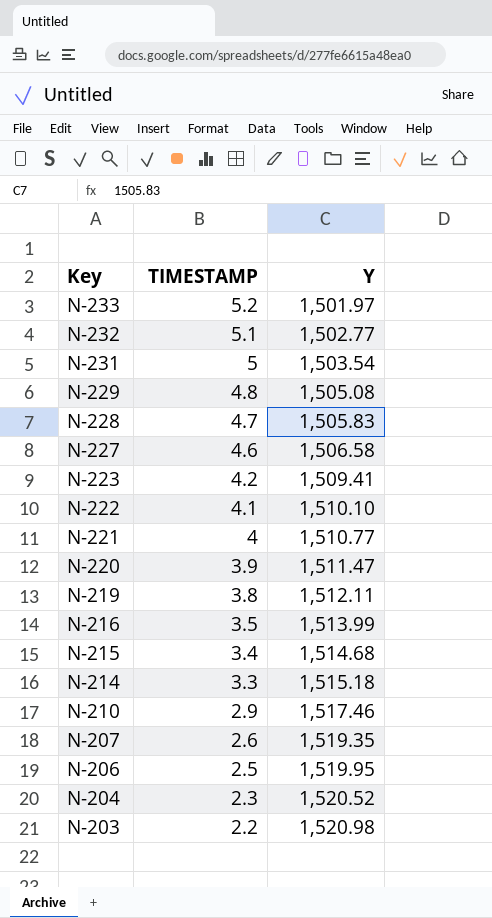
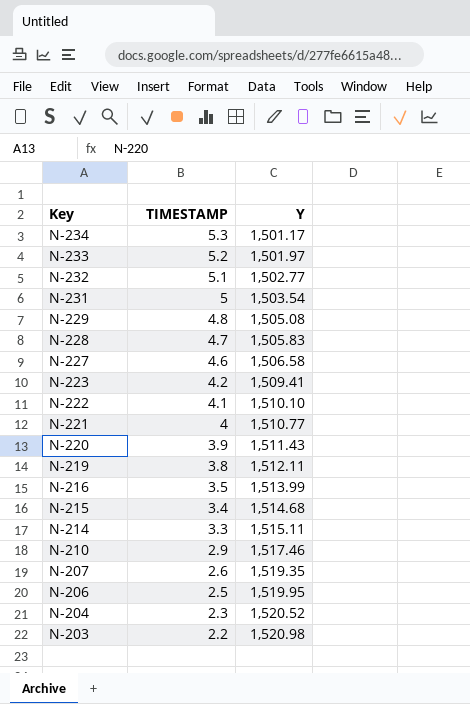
row N-234: none -> 5.3 | 1,501.17
N-220 | Y: 1,511.47 -> 1,511.43
N-214 | Y: 1,515.18 -> 1,515.11

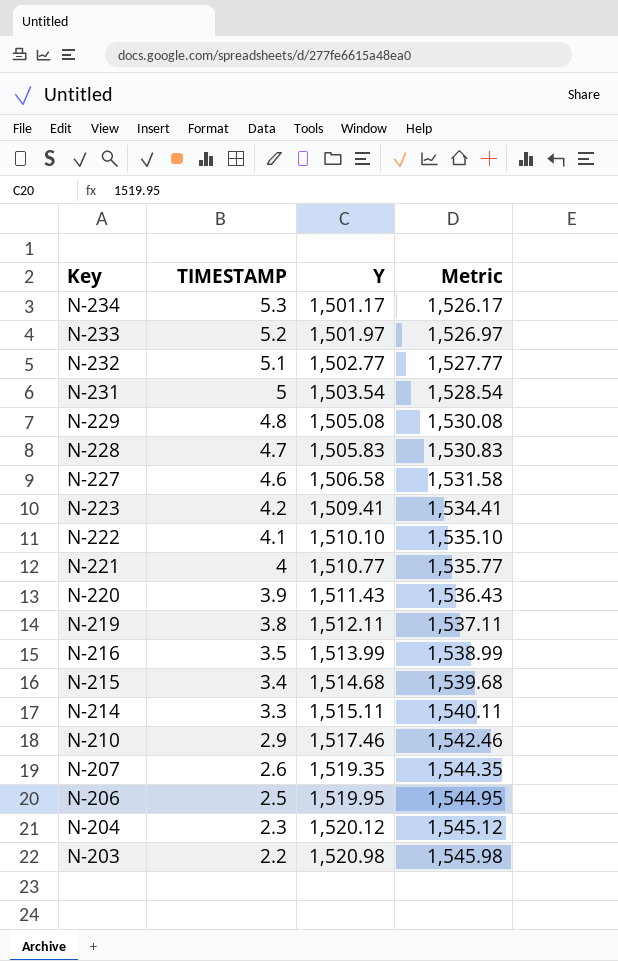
column Metric | formula: none -> [Y] + 25
N-204 | Y: 1,520.52 -> 1,520.12

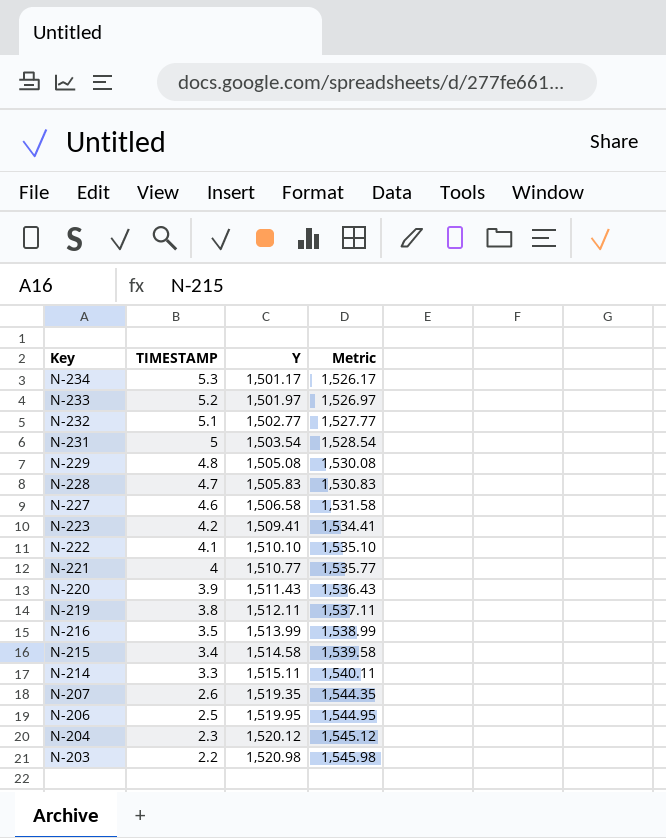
row N-210: 2.9 | 1,517.46 | 1,542.46 -> none
N-215 | Y: 1,514.68 -> 1,514.58
N-215 | Metric: 1,539.68 -> 1,539.58

